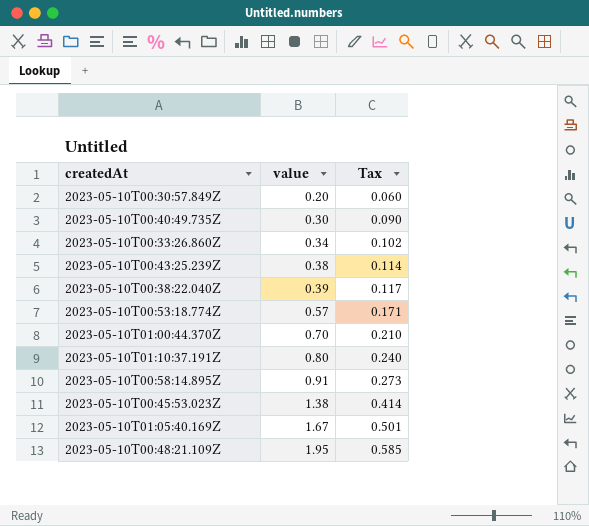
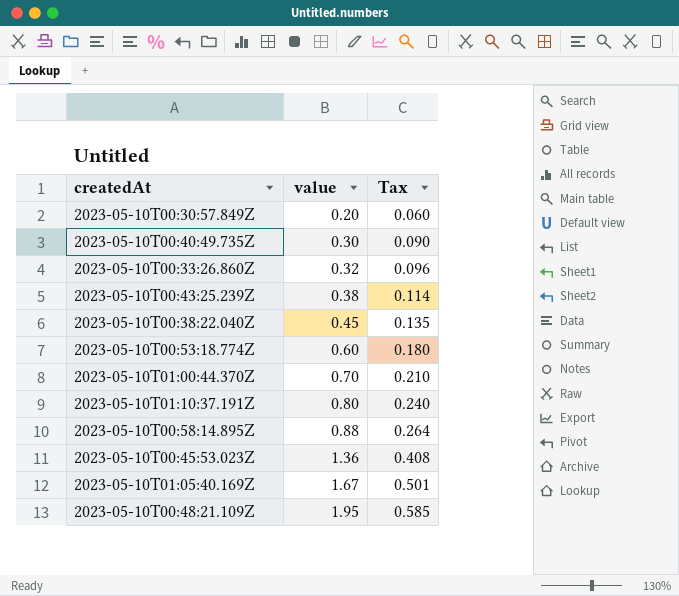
2023-05-10T00:33:26.860Z | value: 0.34 -> 0.32
2023-05-10T00:33:26.860Z | Tax: 0.102 -> 0.096
2023-05-10T00:38:22.040Z | value: 0.39 -> 0.45
2023-05-10T00:38:22.040Z | Tax: 0.117 -> 0.135
2023-05-10T00:53:18.774Z | value: 0.57 -> 0.60
2023-05-10T00:53:18.774Z | Tax: 0.171 -> 0.180
2023-05-10T00:58:14.895Z | value: 0.91 -> 0.88
2023-05-10T00:58:14.895Z | Tax: 0.273 -> 0.264
2023-05-10T00:45:53.023Z | value: 1.38 -> 1.36
2023-05-10T00:45:53.023Z | Tax: 0.414 -> 0.408

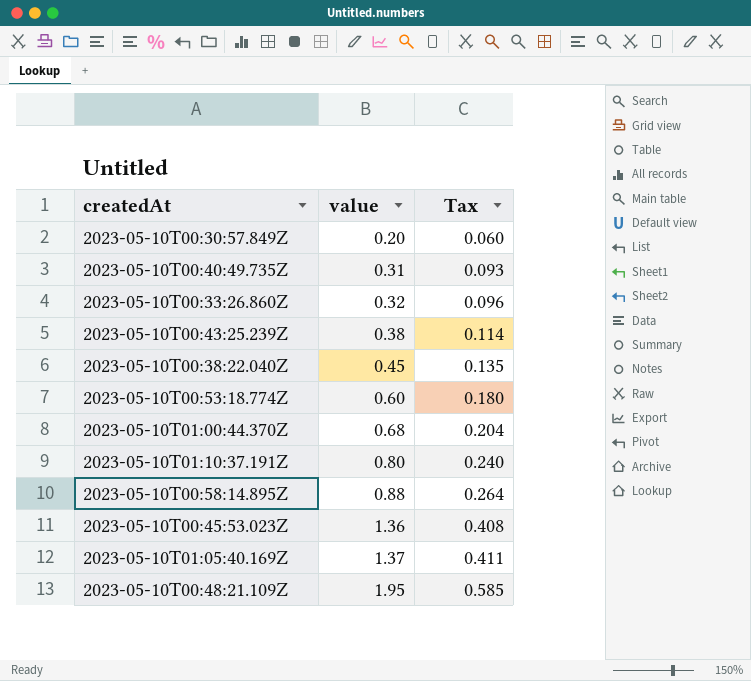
2023-05-10T00:40:49.735Z | value: 0.30 -> 0.31
2023-05-10T00:40:49.735Z | Tax: 0.090 -> 0.093
2023-05-10T01:00:44.370Z | value: 0.70 -> 0.68
2023-05-10T01:00:44.370Z | Tax: 0.210 -> 0.204
2023-05-10T01:05:40.169Z | value: 1.67 -> 1.37
2023-05-10T01:05:40.169Z | Tax: 0.501 -> 0.411

